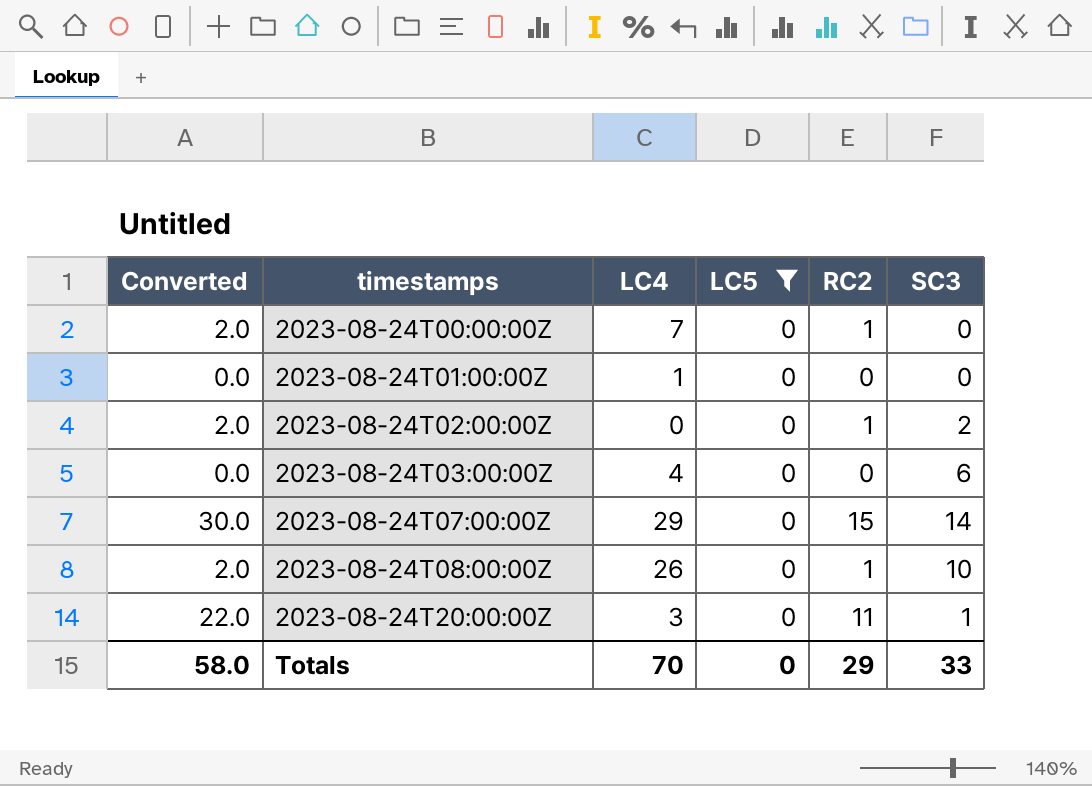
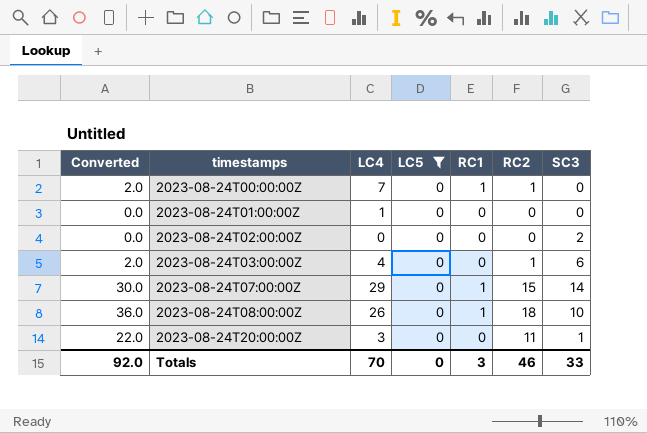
column RC1 | position: none -> 5
2023-08-24T02:00:00Z | Converted: 2.0 -> 0.0
2023-08-24T02:00:00Z | RC2: 1 -> 0
2023-08-24T03:00:00Z | Converted: 0.0 -> 2.0
2023-08-24T03:00:00Z | RC2: 0 -> 1
2023-08-24T08:00:00Z | Converted: 2.0 -> 36.0
2023-08-24T08:00:00Z | RC2: 1 -> 18
Totals | Converted: 58.0 -> 92.0
Totals | RC2: 29 -> 46

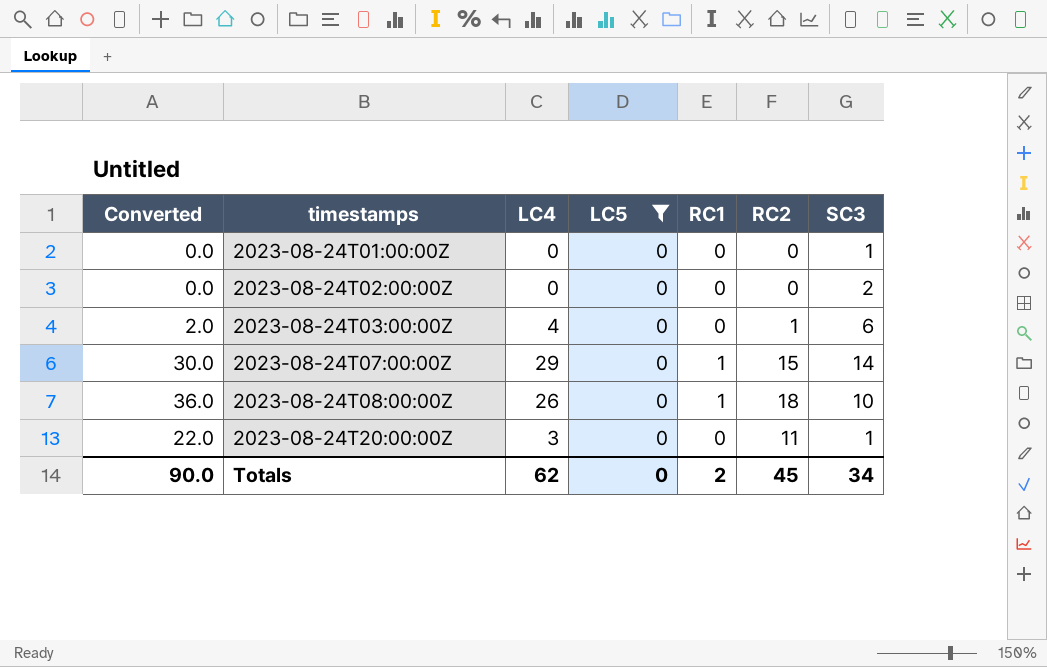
row 2023-08-24T00:00:00Z: 2.0 | 7 | 0 | 1 | 1 | 0 -> none
2023-08-24T01:00:00Z | LC4: 1 -> 0
2023-08-24T01:00:00Z | SC3: 0 -> 1
Totals | Converted: 92.0 -> 90.0
Totals | LC4: 70 -> 62
Totals | RC1: 3 -> 2
Totals | RC2: 46 -> 45
Totals | SC3: 33 -> 34

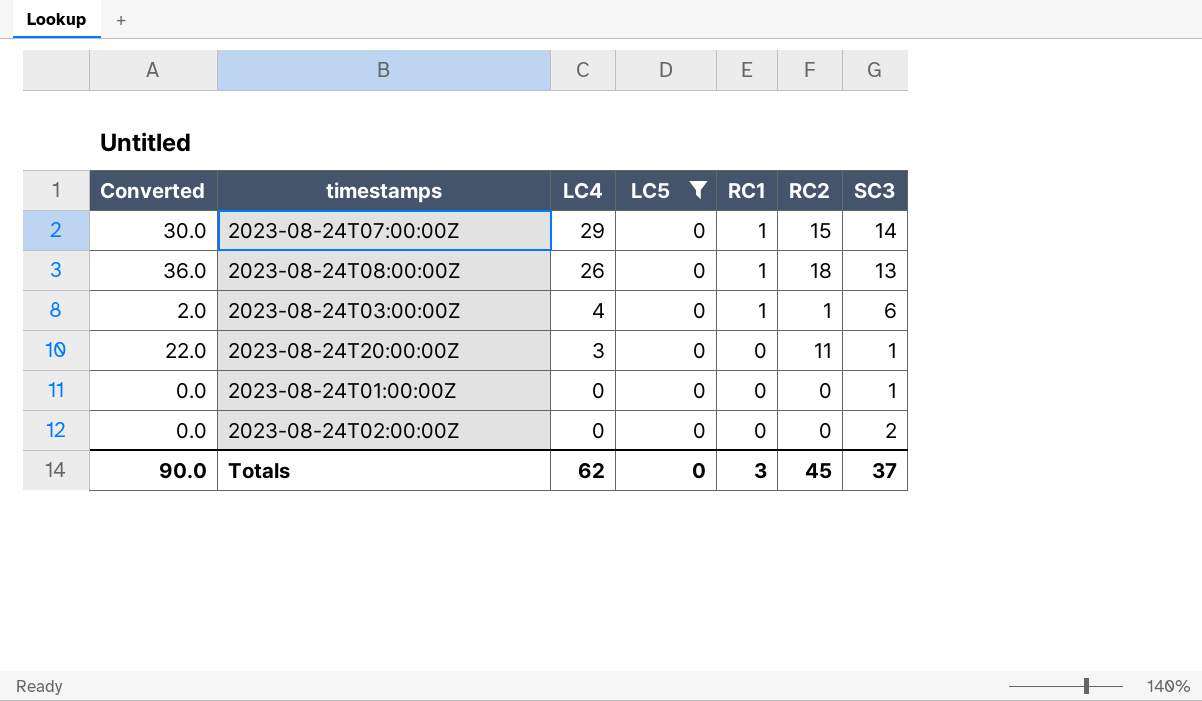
row order: timestamps ascending -> LC4 descending
2023-08-24T08:00:00Z | SC3: 10 -> 13
2023-08-24T03:00:00Z | RC1: 0 -> 1
Totals | RC1: 2 -> 3
Totals | SC3: 34 -> 37

